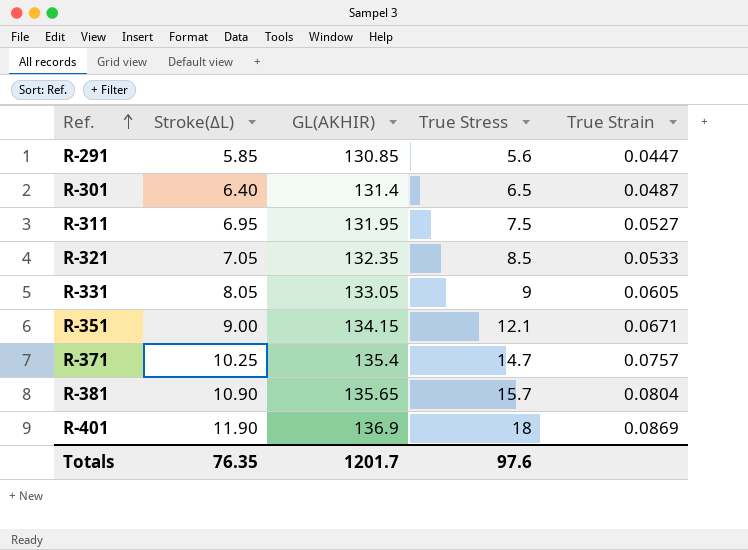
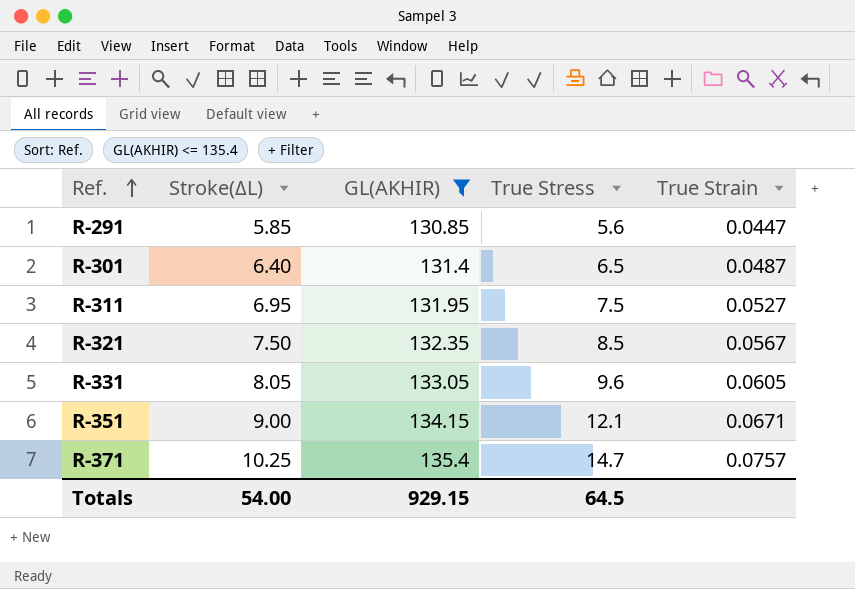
filter: none -> GL(AKHIR) <= 135.4
R-321 | Stroke(ΔL): 7.05 -> 7.50
R-321 | True Strain: 0.0533 -> 0.0567
R-331 | True Stress: 9 -> 9.6
Totals | Stroke(ΔL): 76.35 -> 54.00
Totals | GL(AKHIR): 1201.7 -> 929.15
Totals | True Stress: 97.6 -> 64.5

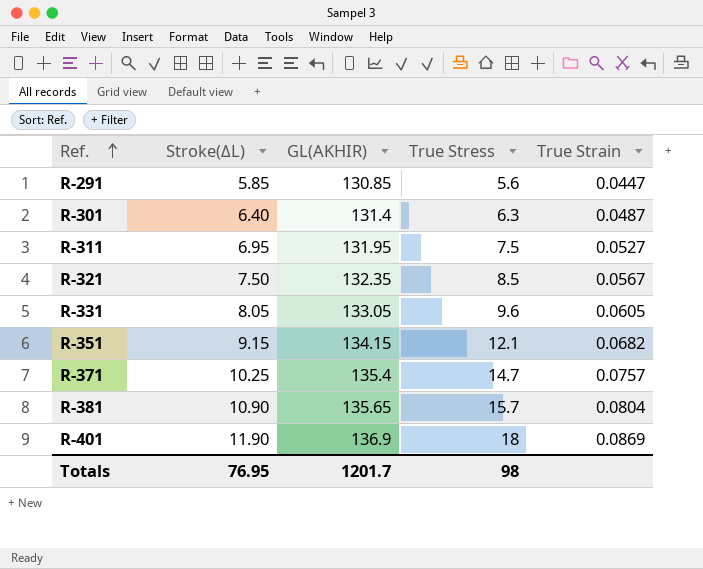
filter: GL(AKHIR) <= 135.4 -> none
R-301 | True Stress: 6.5 -> 6.3
R-351 | Stroke(ΔL): 9.00 -> 9.15
R-351 | True Strain: 0.0671 -> 0.0682
Totals | Stroke(ΔL): 54.00 -> 76.95
Totals | GL(AKHIR): 929.15 -> 1201.7
Totals | True Stress: 64.5 -> 98

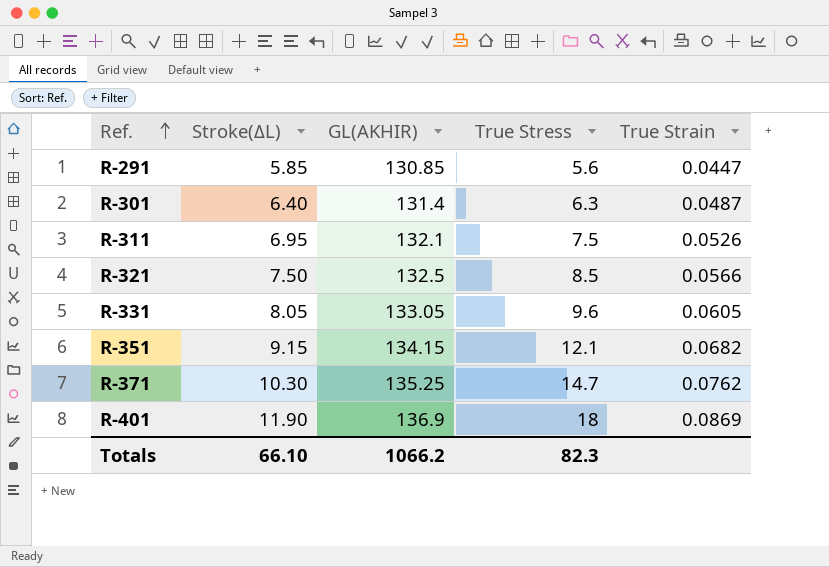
row R-381: 10.90 | 135.65 | 15.7 | 0.0804 -> none
R-311 | GL(AKHIR): 131.95 -> 132.1
R-311 | True Strain: 0.0527 -> 0.0526
R-321 | GL(AKHIR): 132.35 -> 132.5
R-321 | True Strain: 0.0567 -> 0.0566
R-371 | Stroke(ΔL): 10.25 -> 10.30
R-371 | GL(AKHIR): 135.4 -> 135.25
R-371 | True Strain: 0.0757 -> 0.0762
Totals | Stroke(ΔL): 76.95 -> 66.10
Totals | GL(AKHIR): 1201.7 -> 1066.2
Totals | True Stress: 98 -> 82.3

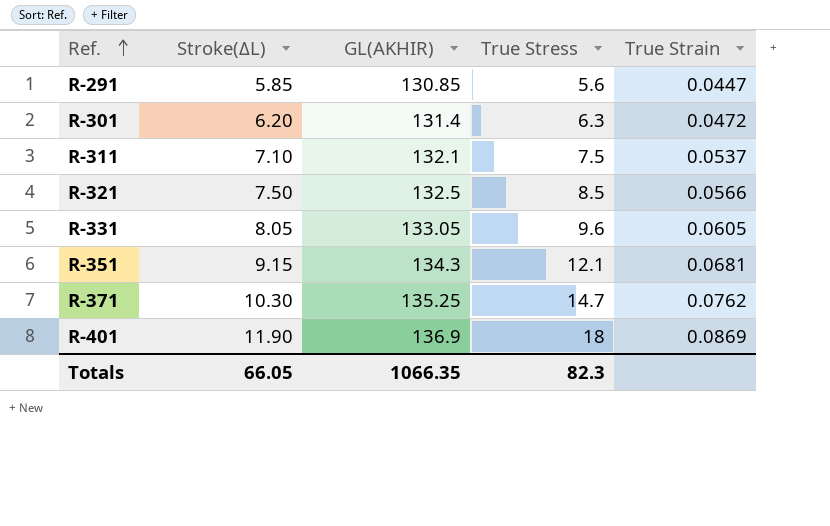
R-301 | Stroke(ΔL): 6.40 -> 6.20
R-301 | True Strain: 0.0487 -> 0.0472
R-311 | Stroke(ΔL): 6.95 -> 7.10
R-311 | True Strain: 0.0526 -> 0.0537
R-351 | GL(AKHIR): 134.15 -> 134.3
R-351 | True Strain: 0.0682 -> 0.0681
Totals | Stroke(ΔL): 66.10 -> 66.05
Totals | GL(AKHIR): 1066.2 -> 1066.35

